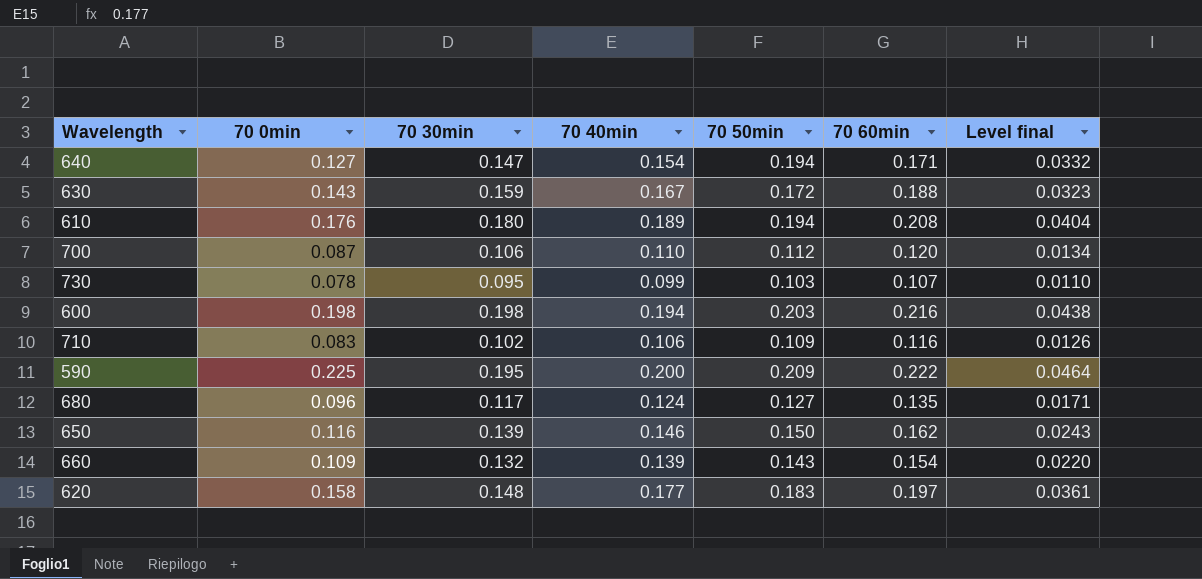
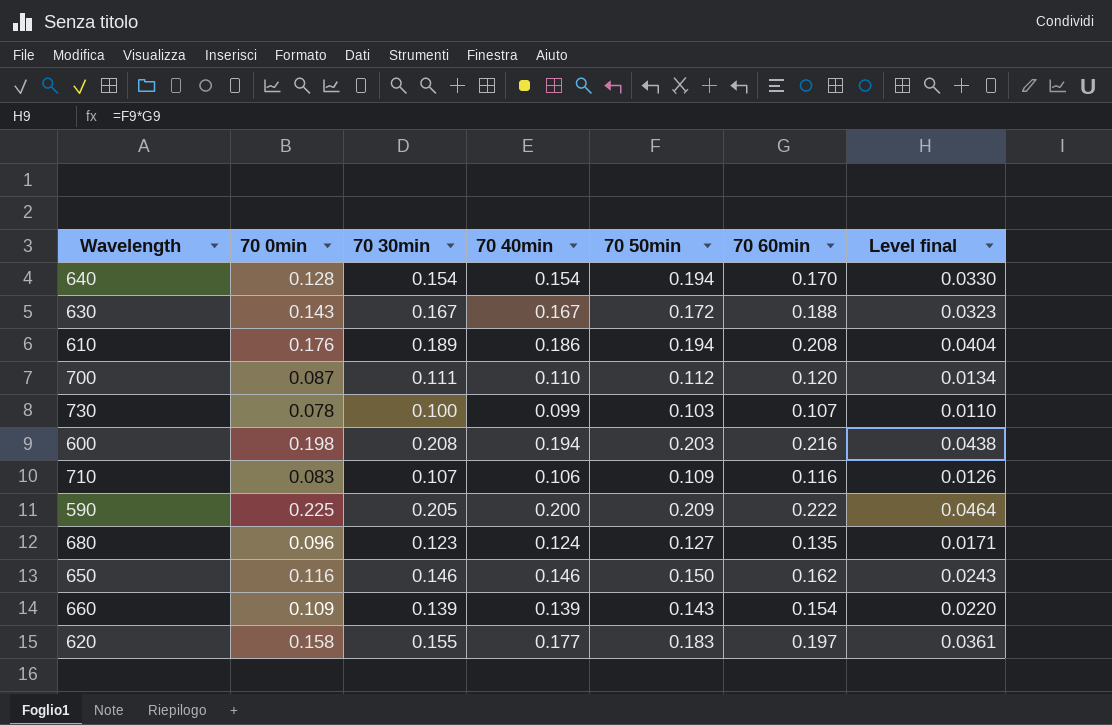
640 | 70 0min: 0.127 -> 0.128
640 | 70 30min: 0.147 -> 0.154
640 | 70 60min: 0.171 -> 0.170
640 | Level final: 0.0332 -> 0.0330
630 | 70 30min: 0.159 -> 0.167
610 | 70 30min: 0.180 -> 0.189
610 | 70 40min: 0.189 -> 0.186
700 | 70 30min: 0.106 -> 0.111
730 | 70 30min: 0.095 -> 0.100
600 | 70 30min: 0.198 -> 0.208
710 | 70 30min: 0.102 -> 0.107
590 | 70 30min: 0.195 -> 0.205
680 | 70 30min: 0.117 -> 0.123
650 | 70 30min: 0.139 -> 0.146
660 | 70 30min: 0.132 -> 0.139
620 | 70 30min: 0.148 -> 0.155

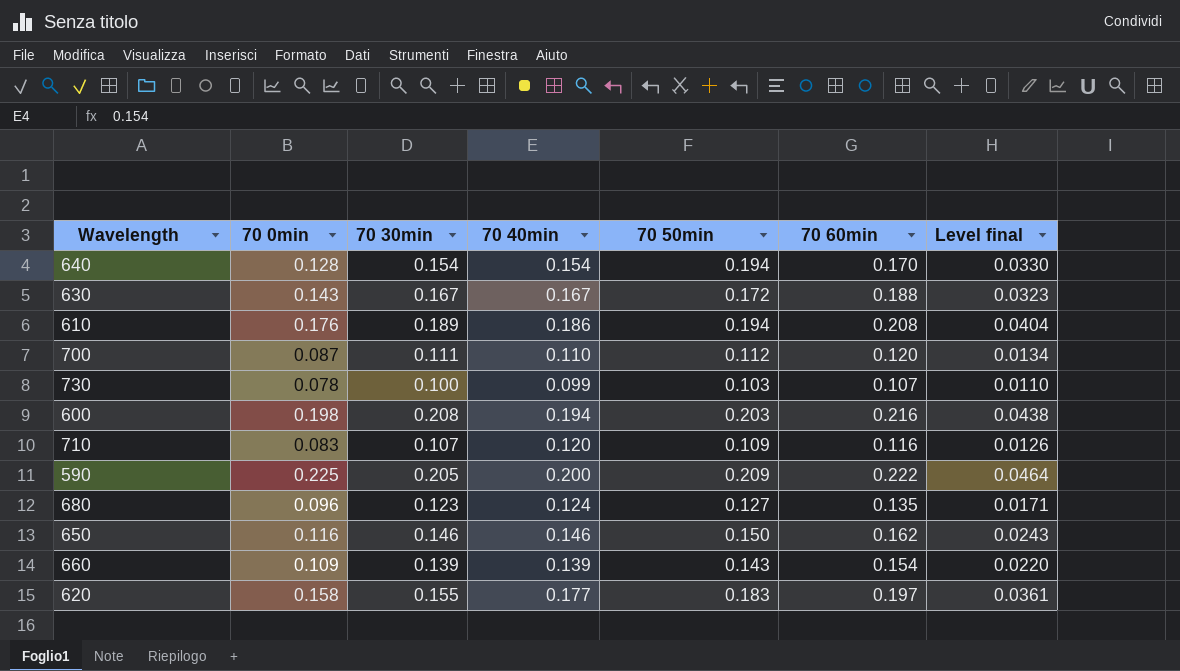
710 | 70 40min: 0.106 -> 0.120

